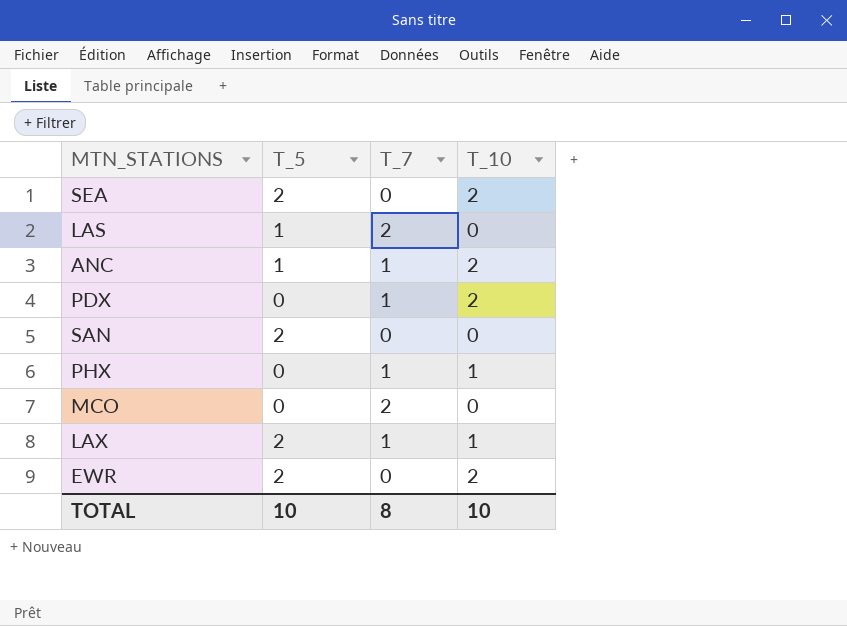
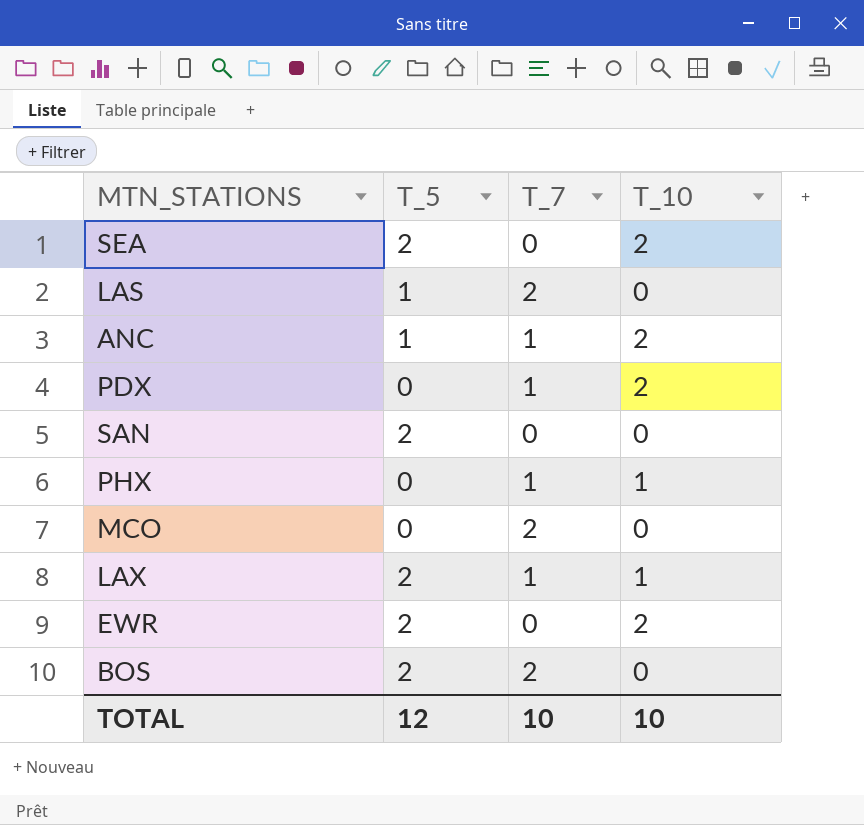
row BOS: none -> 2 | 2 | 0
TOTAL | T_5: 10 -> 12
TOTAL | T_7: 8 -> 10

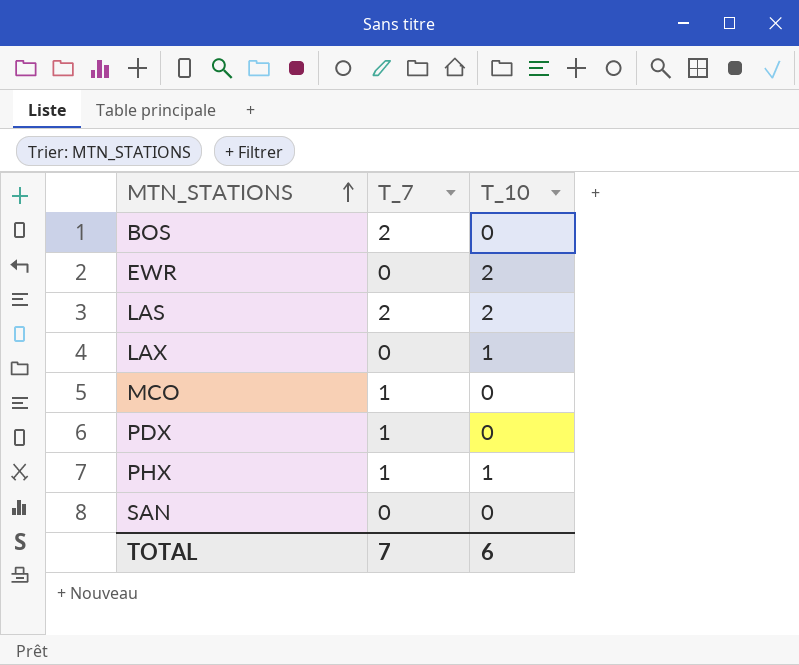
row order: none -> MTN_STATIONS ascending
column T_5 | position: 2 -> none
row SEA: 2 | 0 | 2 -> none
row ANC: 1 | 1 | 2 -> none
LAS | T_10: 0 -> 2
LAX | T_7: 1 -> 0
MCO | T_7: 2 -> 1
PDX | T_10: 2 -> 0
TOTAL | T_7: 10 -> 7
TOTAL | T_10: 10 -> 6

